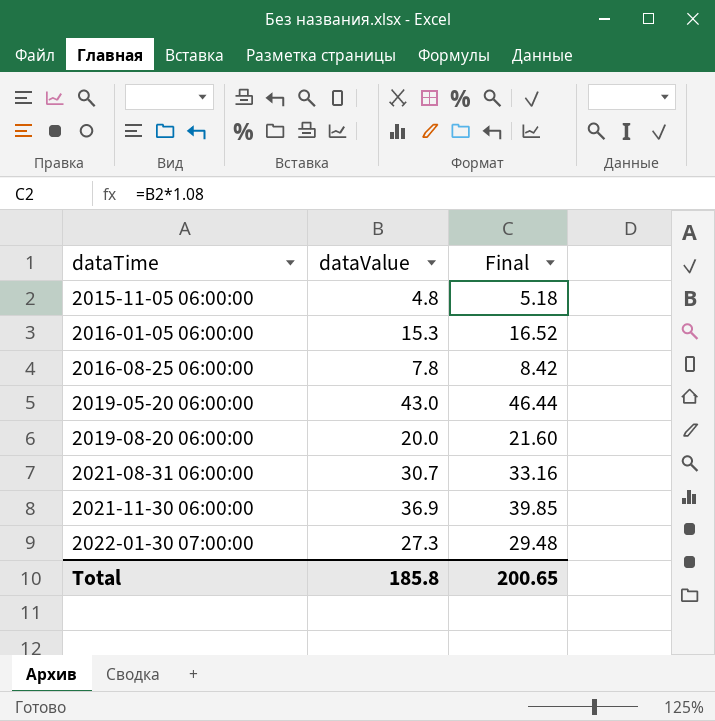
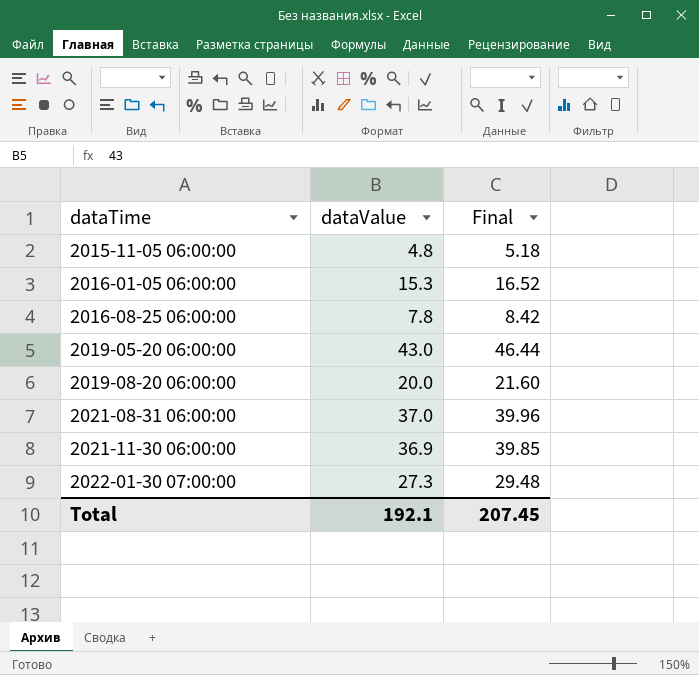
2021-08-31 06:00:00 | dataValue: 30.7 -> 37.0
2021-08-31 06:00:00 | Final: 33.16 -> 39.96
Total | dataValue: 185.8 -> 192.1
Total | Final: 200.65 -> 207.45

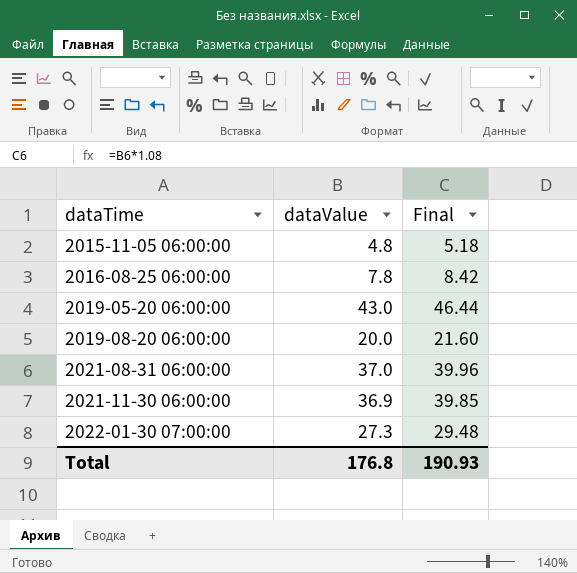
row 2016-01-05 06:00:00: 15.3 | 16.52 -> none
Total | dataValue: 192.1 -> 176.8
Total | Final: 207.45 -> 190.93

